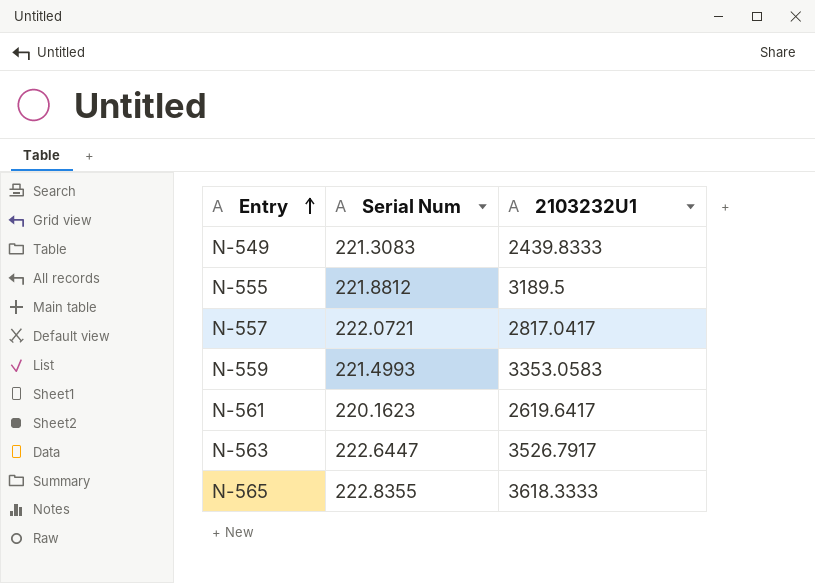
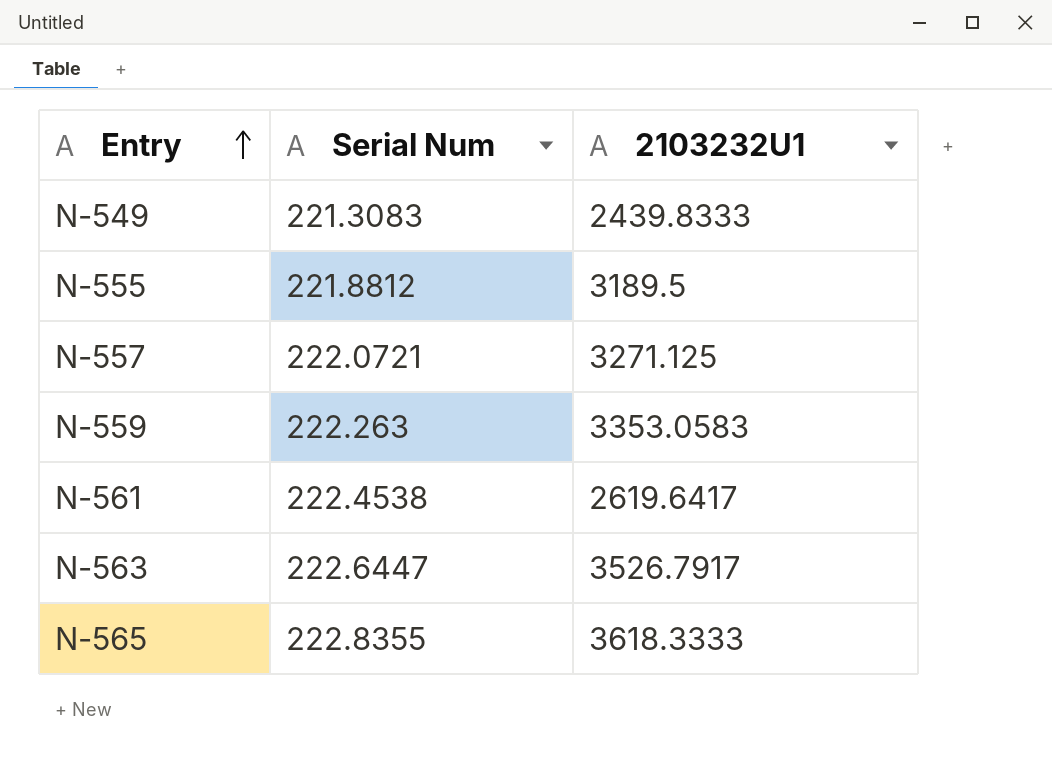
N-557 | 2103232U1: 2817.0417 -> 3271.125
N-559 | Serial Num: 221.4993 -> 222.263
N-561 | Serial Num: 220.1623 -> 222.4538

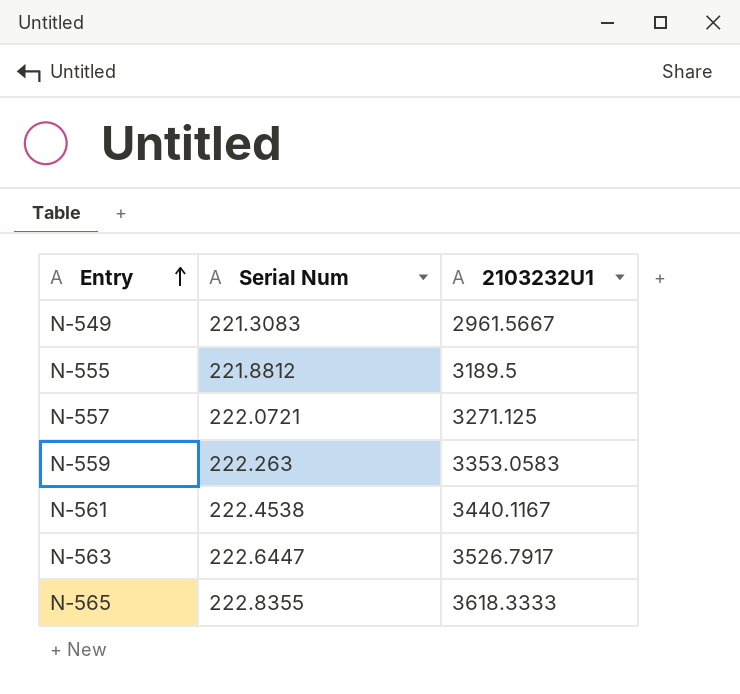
N-549 | 2103232U1: 2439.8333 -> 2961.5667
N-561 | 2103232U1: 2619.6417 -> 3440.1167

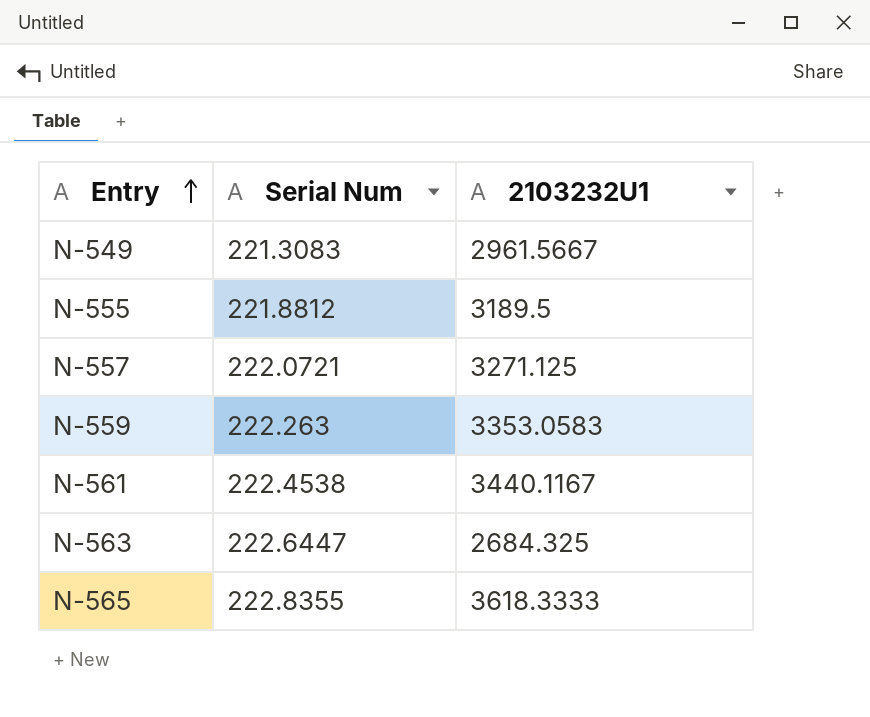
N-563 | 2103232U1: 3526.7917 -> 2684.325

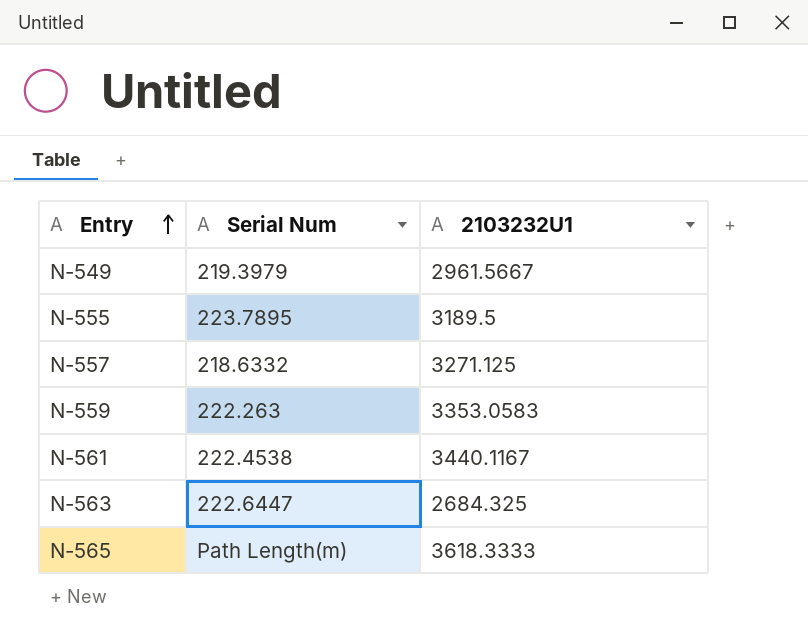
N-549 | Serial Num: 221.3083 -> 219.3979
N-555 | Serial Num: 221.8812 -> 223.7895
N-557 | Serial Num: 222.0721 -> 218.6332
N-565 | Serial Num: 222.8355 -> Path Length(m)

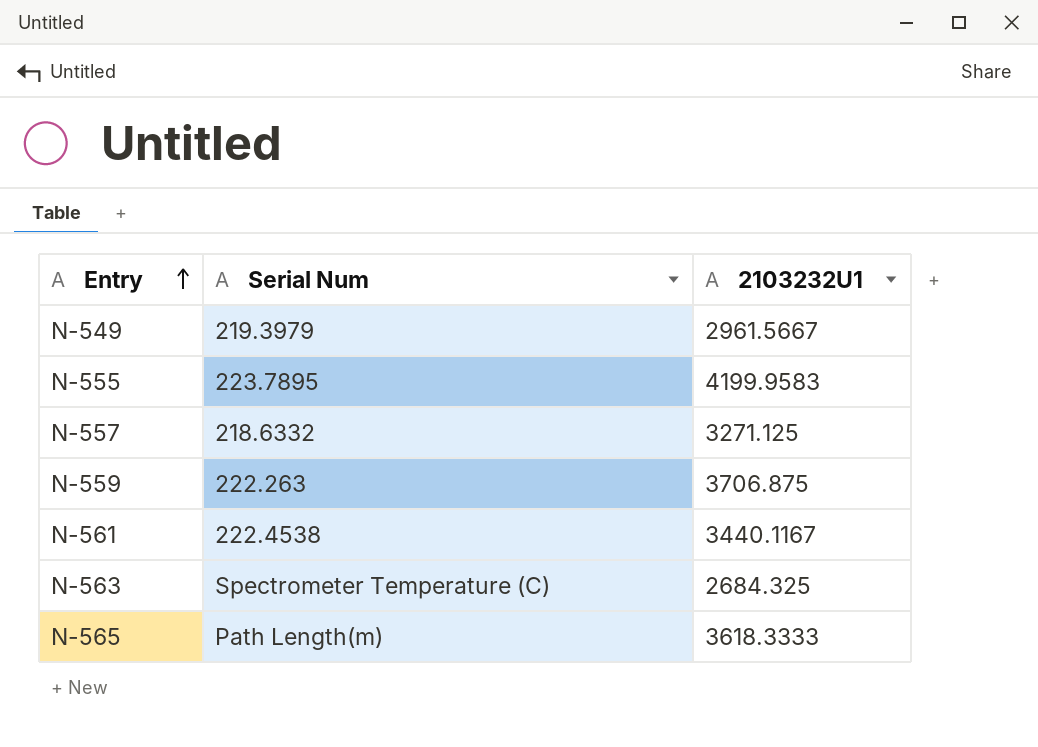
N-555 | 2103232U1: 3189.5 -> 4199.9583
N-559 | 2103232U1: 3353.0583 -> 3706.875
N-563 | Serial Num: 222.6447 -> Spectrometer Temperature (C)

